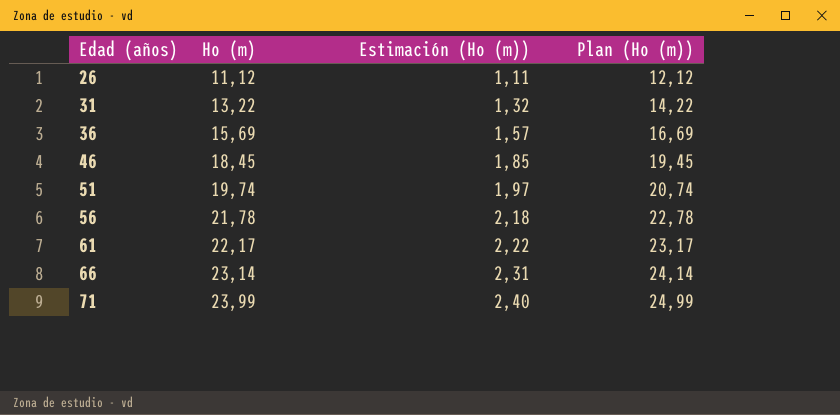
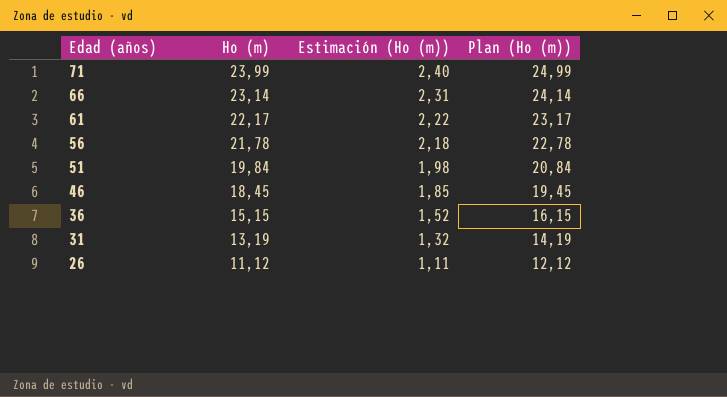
row order: Edad (años) ascending -> Edad (años) descending
51 | Ho (m): 19,74 -> 19,84
51 | Estimación (Ho (m)): 1,97 -> 1,98
51 | Plan (Ho (m)): 20,74 -> 20,84
36 | Ho (m): 15,69 -> 15,15
36 | Estimación (Ho (m)): 1,57 -> 1,52
36 | Plan (Ho (m)): 16,69 -> 16,15
31 | Ho (m): 13,22 -> 13,19
31 | Plan (Ho (m)): 14,22 -> 14,19

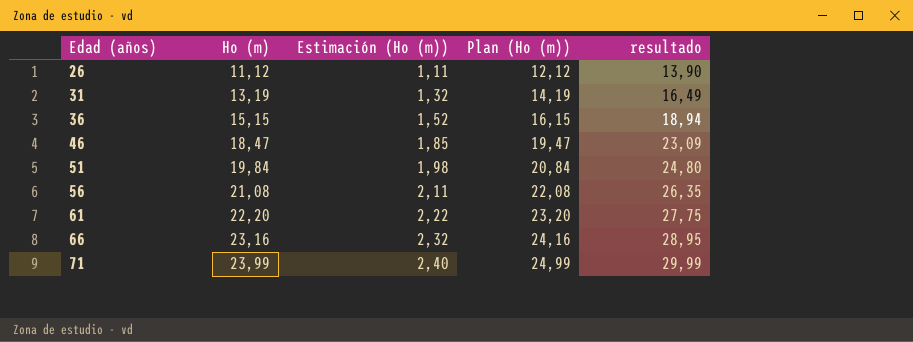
row order: Edad (años) descending -> Edad (años) ascending
column resultado | formula: none -> [Ho (m)] * 1,25
46 | Ho (m): 18,45 -> 18,47
46 | Plan (Ho (m)): 19,45 -> 19,47
56 | Ho (m): 21,78 -> 21,08
56 | Estimación (Ho (m)): 2,18 -> 2,11
56 | Plan (Ho (m)): 22,78 -> 22,08
61 | Ho (m): 22,17 -> 22,20
61 | Plan (Ho (m)): 23,17 -> 23,20
66 | Ho (m): 23,14 -> 23,16
66 | Estimación (Ho (m)): 2,31 -> 2,32
66 | Plan (Ho (m)): 24,14 -> 24,16

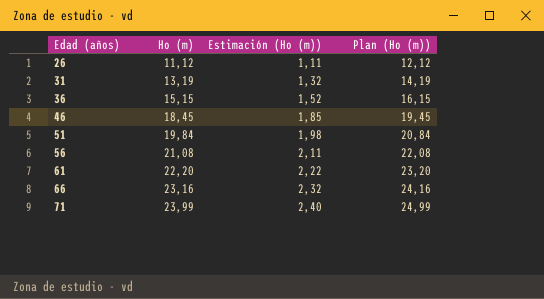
column resultado | formula: [Ho (m)] * 1,25 -> none
46 | Ho (m): 18,47 -> 18,45
46 | Plan (Ho (m)): 19,47 -> 19,45

